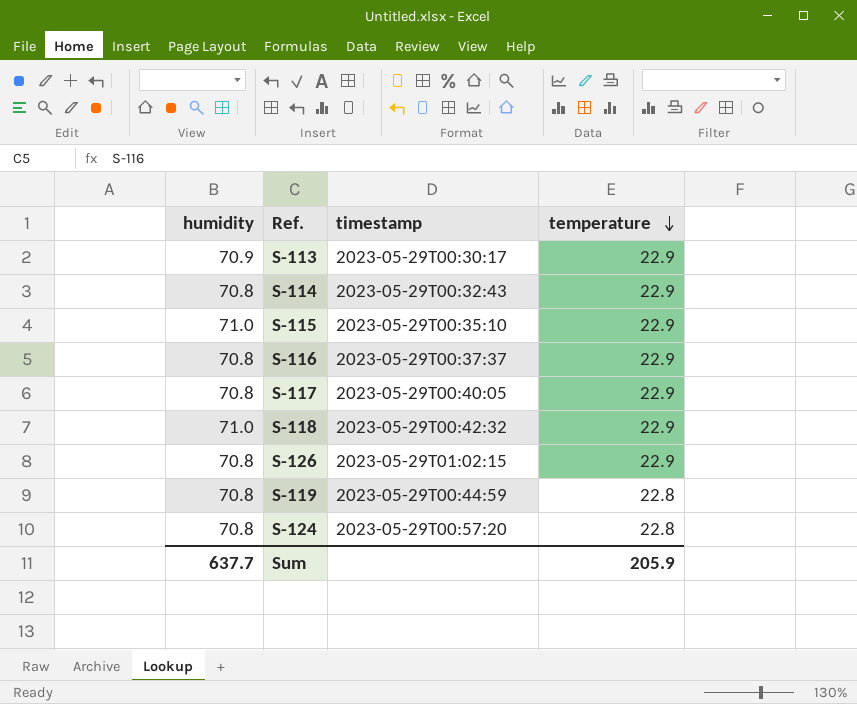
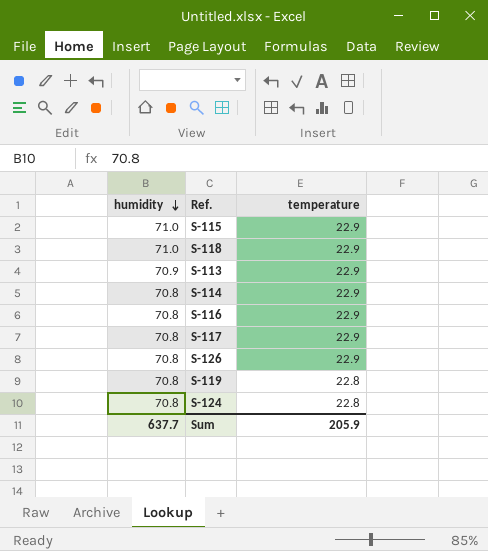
row order: temperature descending -> humidity descending
column timestamp | position: 3 -> none

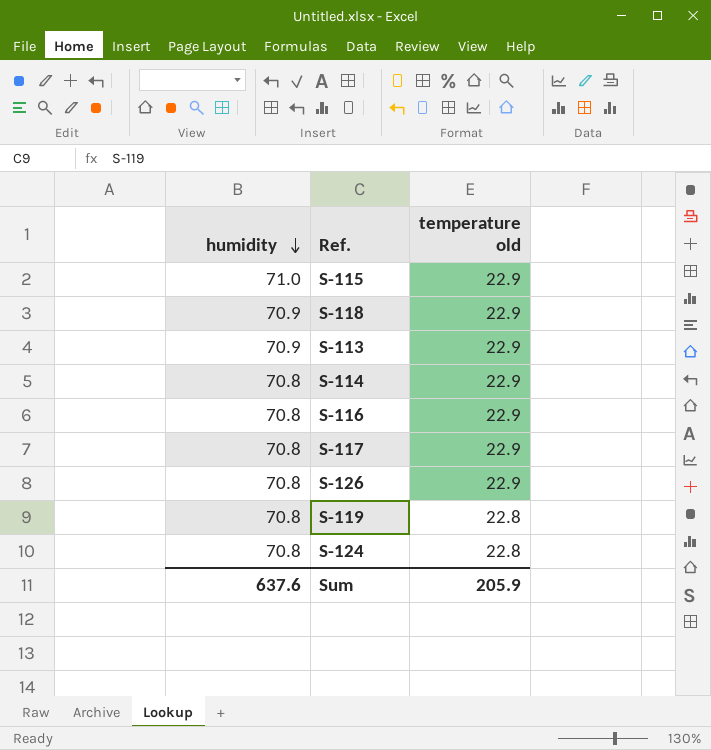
column name: temperature -> temperature old
S-118 | humidity: 71.0 -> 70.9
Sum | humidity: 637.7 -> 637.6

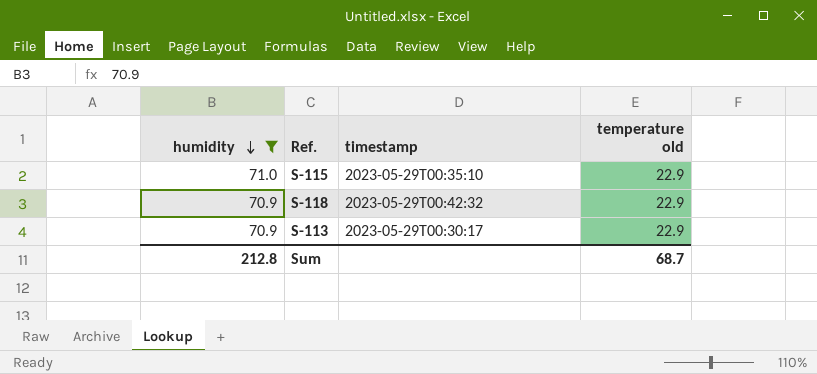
filter: none -> humidity != 70.8
column timestamp | position: none -> 3
Sum | humidity: 637.6 -> 212.8
Sum | temperature old: 205.9 -> 68.7

